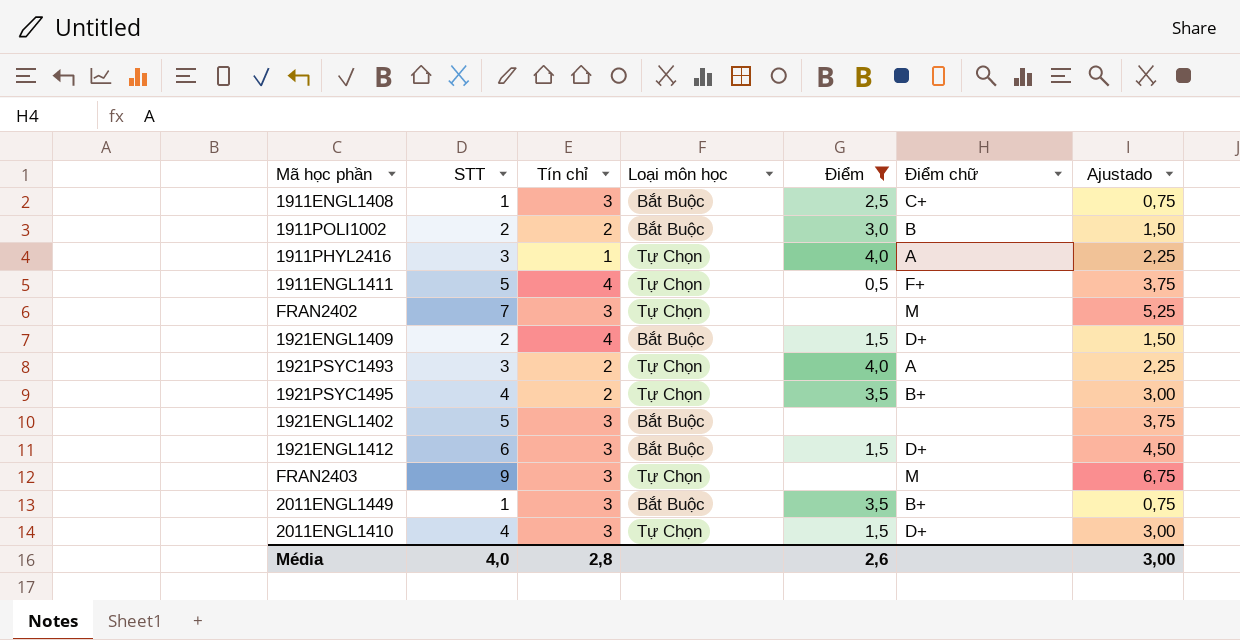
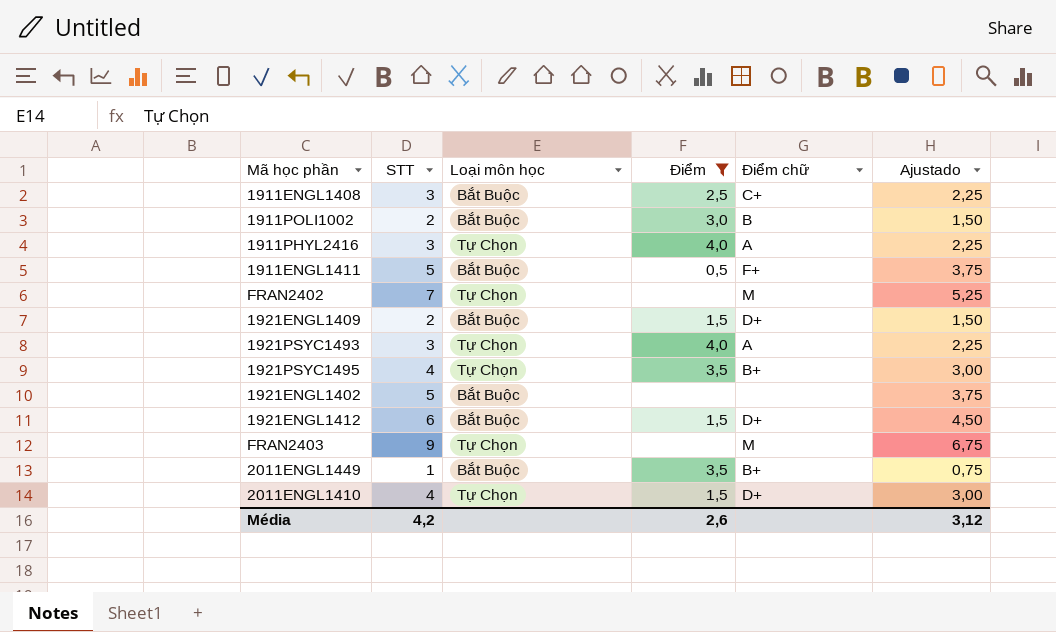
column Tín chỉ | position: 3 -> none
1911ENGL1408 | STT: 1 -> 3
1911ENGL1408 | Ajustado: 0,75 -> 2,25
1911ENGL1411 | Loại môn học: Tự Chọn -> Bắt Buộc
Média | STT: 4,0 -> 4,2
Média | Ajustado: 3,00 -> 3,12

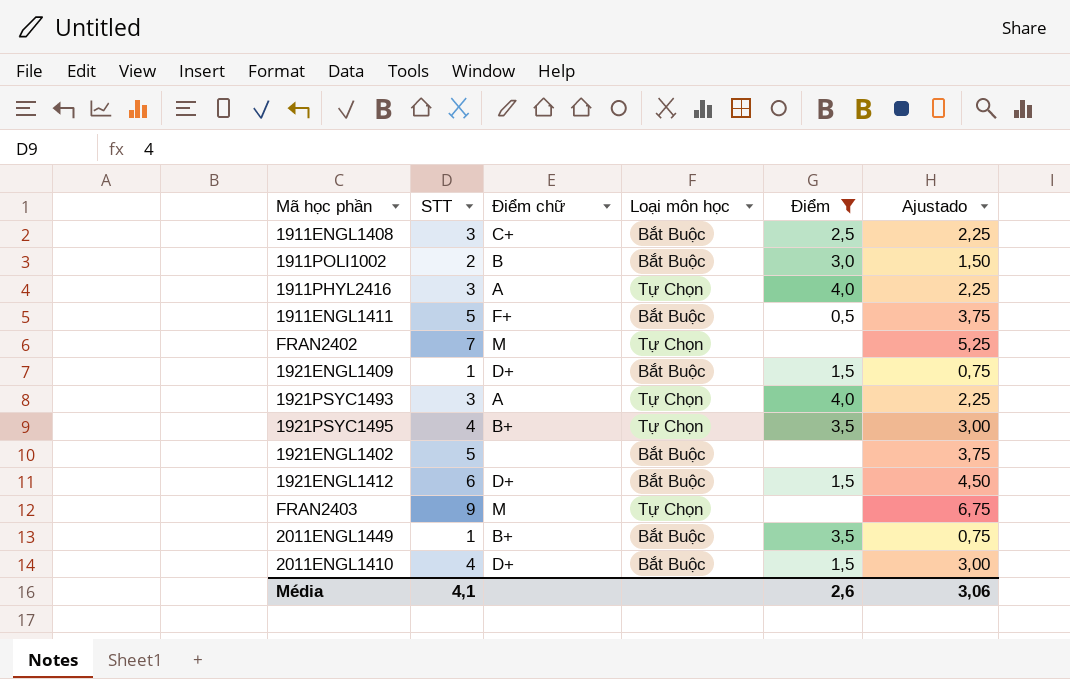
column Điểm chữ | position: 5 -> 3
1921ENGL1409 | STT: 2 -> 1
1921ENGL1409 | Ajustado: 1,50 -> 0,75
2011ENGL1410 | Loại môn học: Tự Chọn -> Bắt Buộc
Média | STT: 4,2 -> 4,1
Média | Ajustado: 3,12 -> 3,06

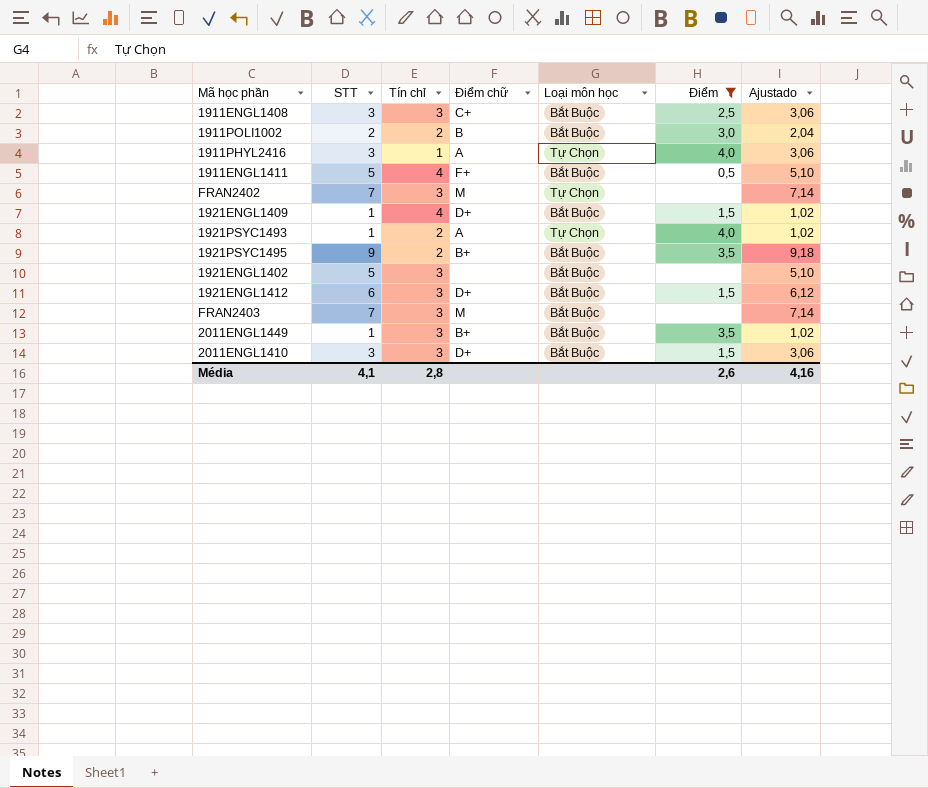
column Tín chỉ | position: none -> 3
column Ajustado | formula: [STT] * 0,75 -> [STT] * 1,02
1921PSYC1493 | STT: 3 -> 1
1921PSYC1495 | STT: 4 -> 9
1921PSYC1495 | Loại môn học: Tự Chọn -> Bắt Buộc
FRAN2403 | STT: 9 -> 7
FRAN2403 | Loại môn học: Tự Chọn -> Bắt Buộc
2011ENGL1410 | STT: 4 -> 3
Média | Ajustado: 3,06 -> 4,16

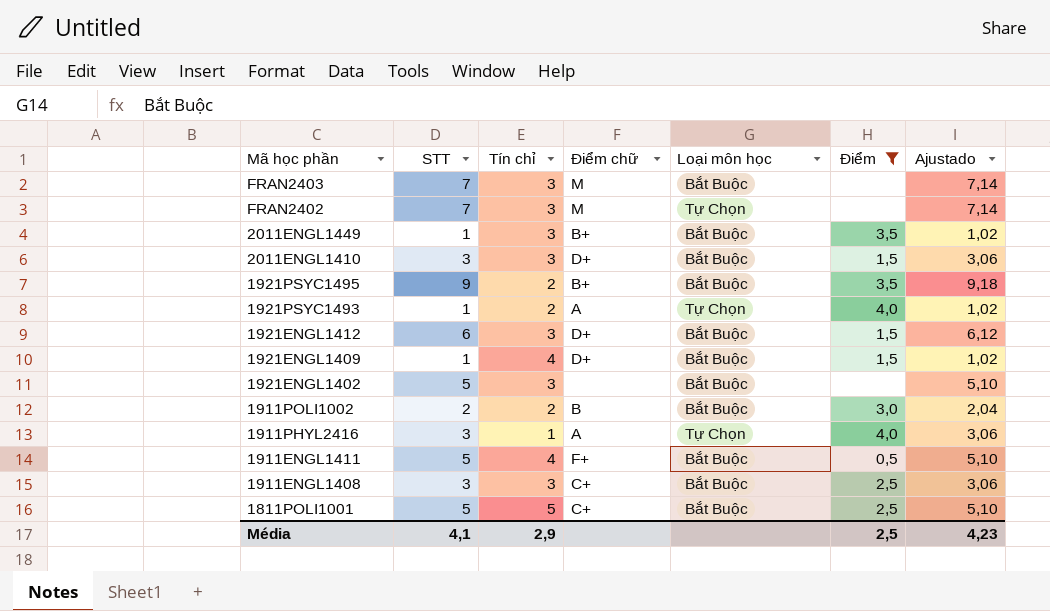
row order: none -> Mã học phần descending
row 1811POLI1001: none -> 5 | 5 | C+ | Bắt Buộc | 2,5 | 5,10
Média | Tín chỉ: 2,8 -> 2,9
Média | Điểm: 2,6 -> 2,5
Média | Ajustado: 4,16 -> 4,23

